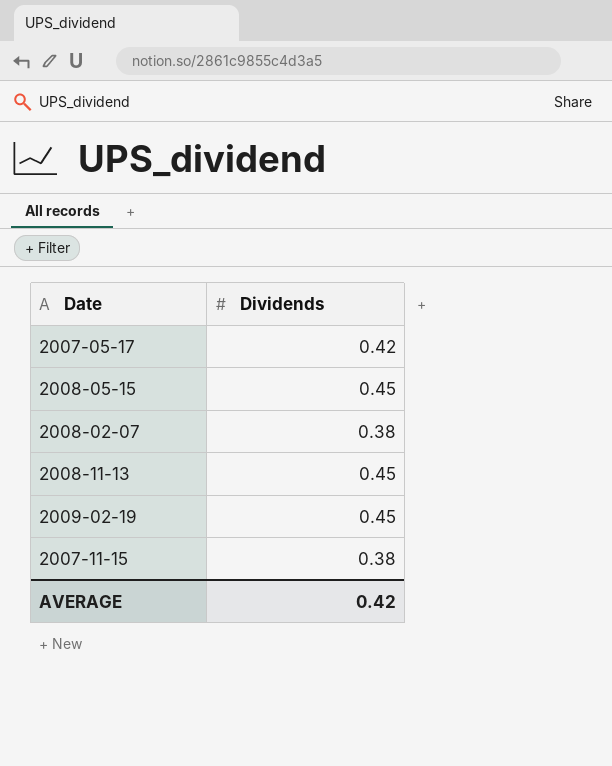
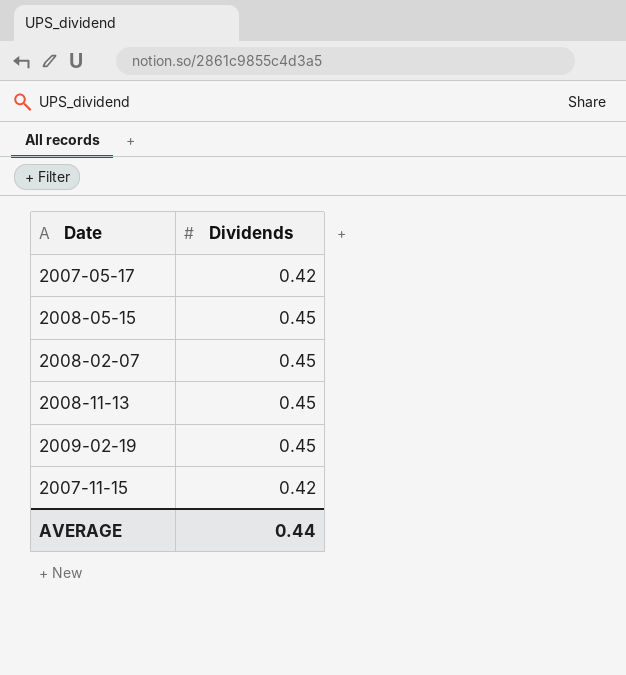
2008-02-07 | Dividends: 0.38 -> 0.45
2007-11-15 | Dividends: 0.38 -> 0.42
AVERAGE | Dividends: 0.42 -> 0.44

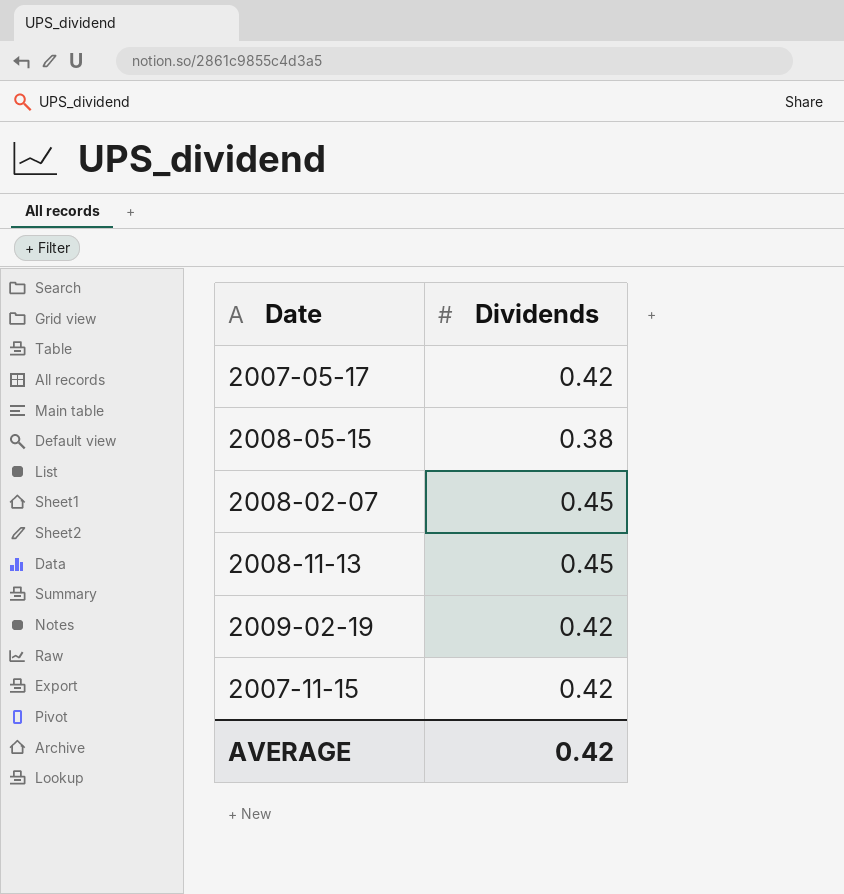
2008-05-15 | Dividends: 0.45 -> 0.38
2009-02-19 | Dividends: 0.45 -> 0.42
AVERAGE | Dividends: 0.44 -> 0.42

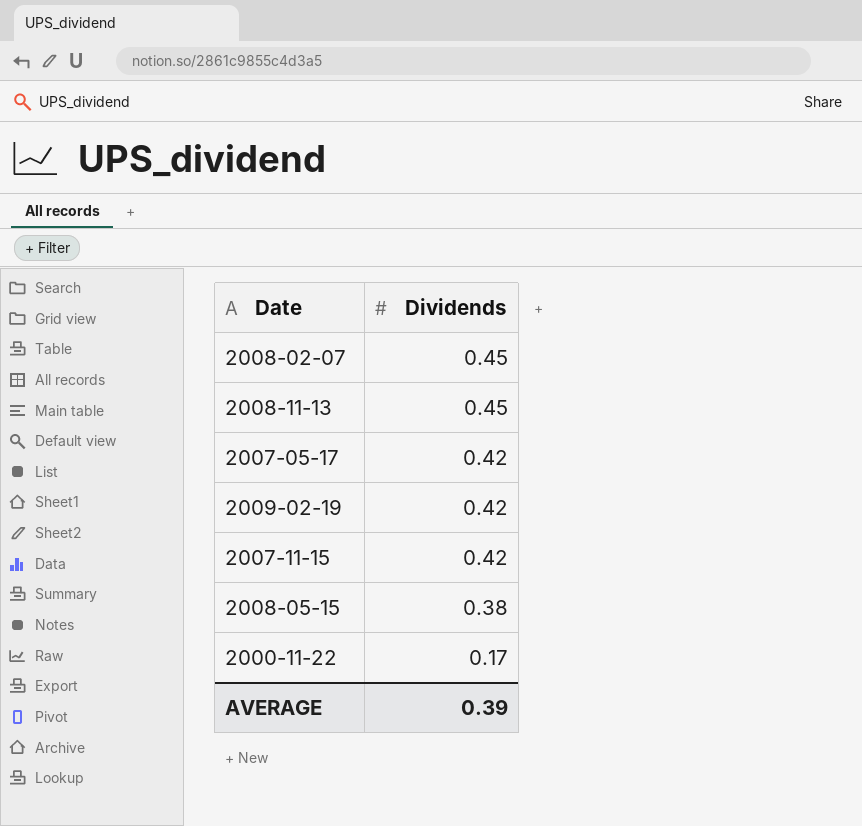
row order: none -> Dividends descending
row 2000-11-22: none -> 0.17
AVERAGE | Dividends: 0.42 -> 0.39

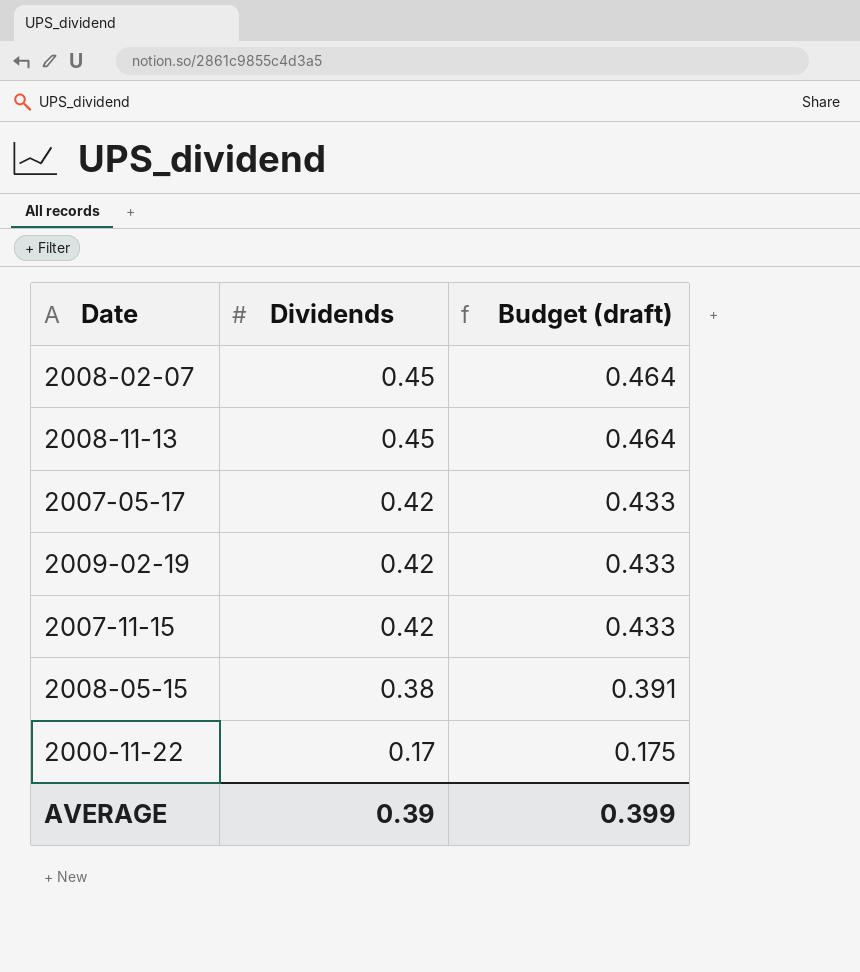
column Budget (draft) | formula: none -> [Dividends] * 1.03

